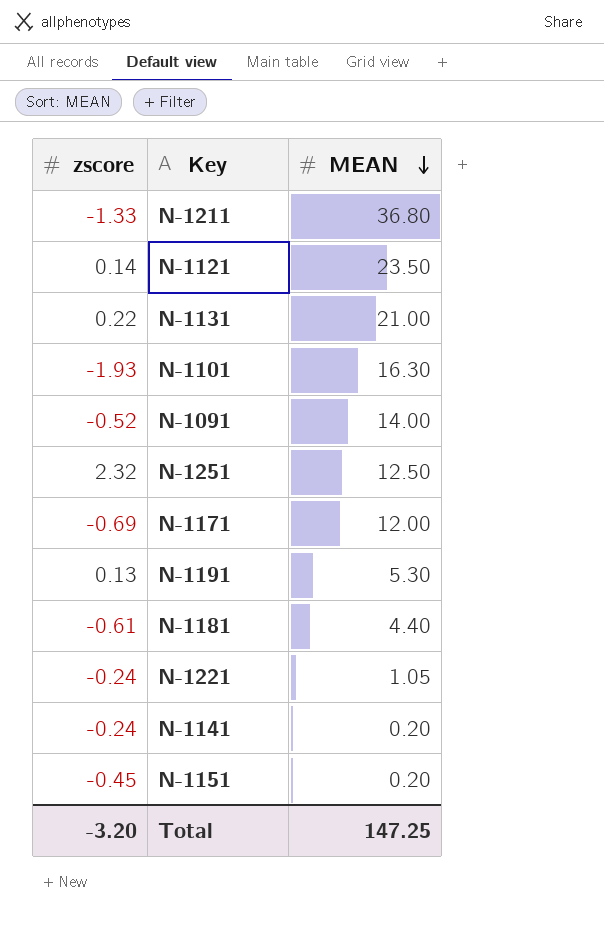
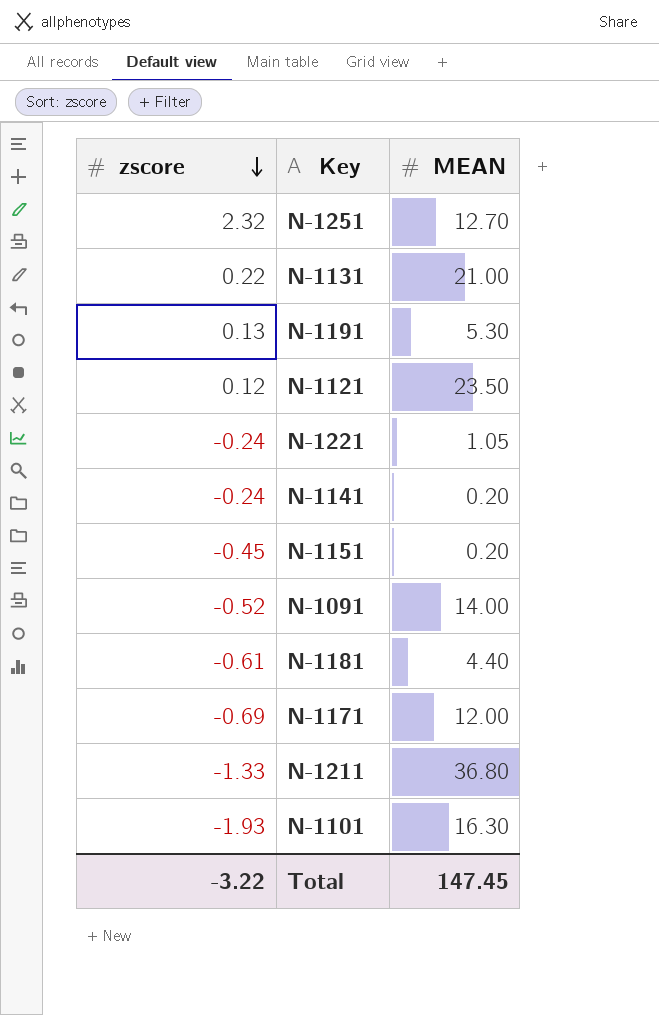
row order: MEAN descending -> zscore descending
N-1251 | MEAN: 12.50 -> 12.70
N-1121 | zscore: 0.14 -> 0.12
Total | zscore: -3.20 -> -3.22
Total | MEAN: 147.25 -> 147.45

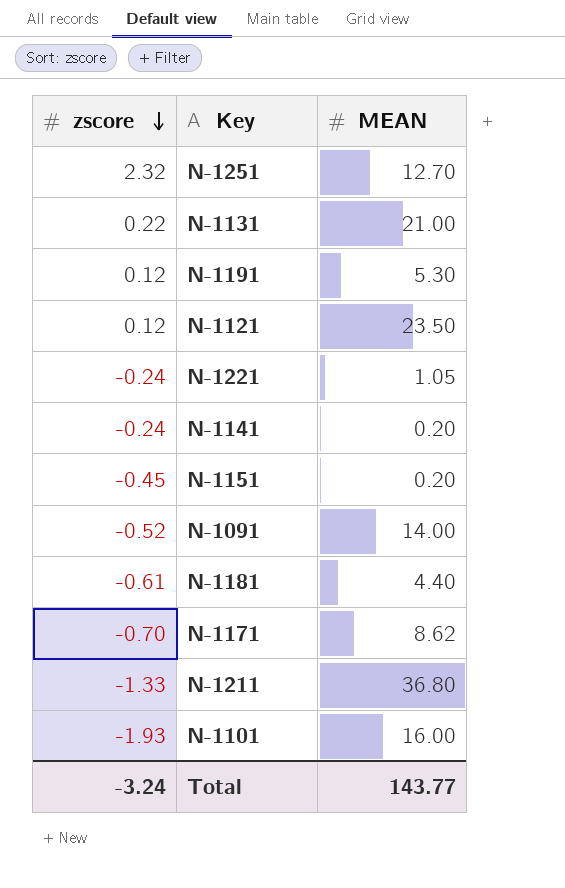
N-1191 | zscore: 0.13 -> 0.12
N-1171 | zscore: -0.69 -> -0.70
N-1171 | MEAN: 12.00 -> 8.62
N-1101 | MEAN: 16.30 -> 16.00
Total | zscore: -3.22 -> -3.24
Total | MEAN: 147.45 -> 143.77

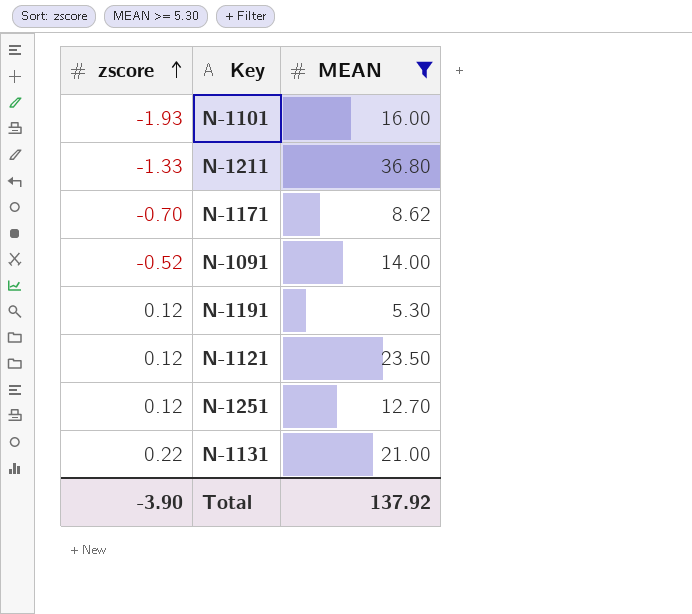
filter: none -> MEAN >= 5.30
row order: zscore descending -> zscore ascending
N-1251 | zscore: 2.32 -> 0.12
Total | zscore: -3.24 -> -3.90
Total | MEAN: 143.77 -> 137.92

